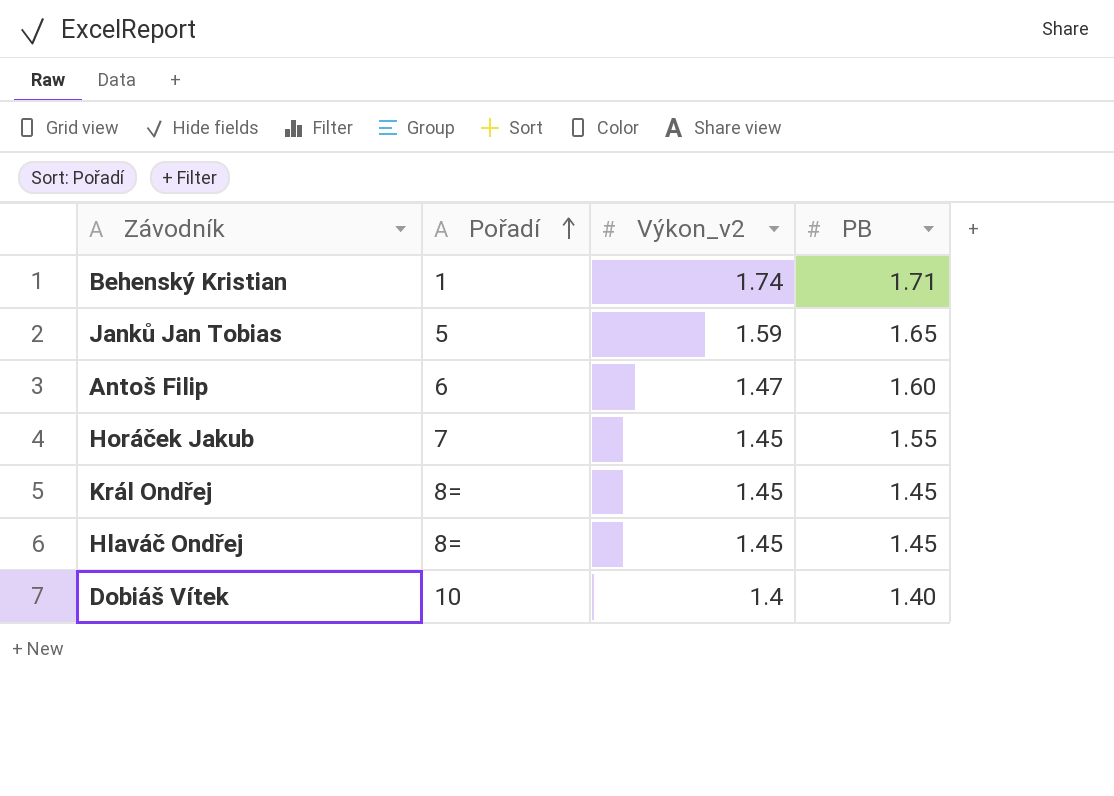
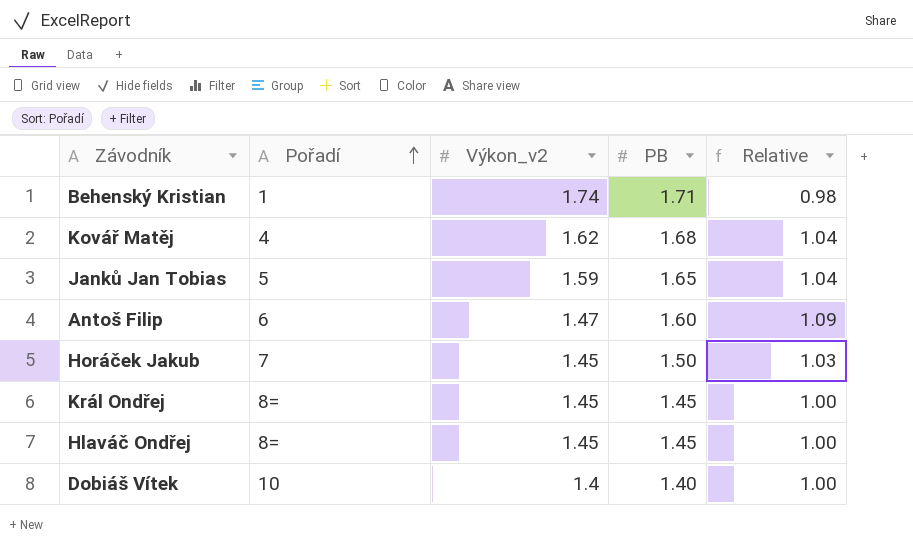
column Relative | formula: none -> [PB] / [Výkon_v2]
row Kovář Matěj: none -> 4 | 1.62 | 1.68 | 1.04
Horáček Jakub | PB: 1.55 -> 1.50

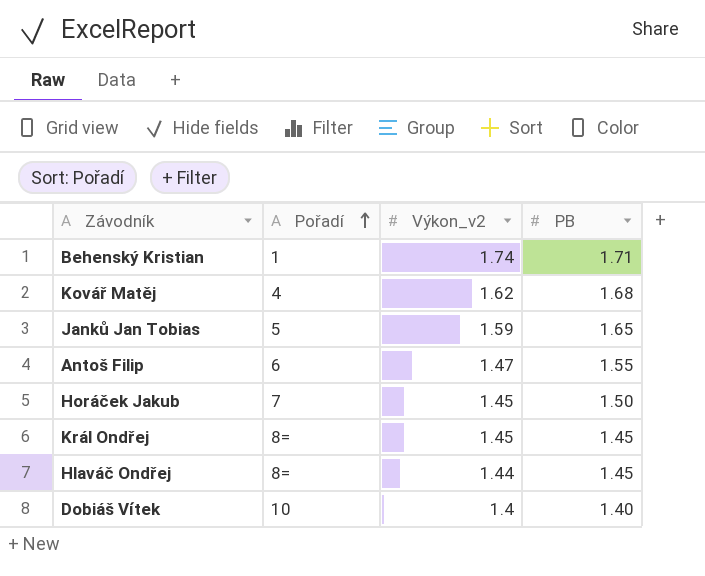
column Relative | formula: [PB] / [Výkon_v2] -> none
Antoš Filip | PB: 1.60 -> 1.55
Hlaváč Ondřej | Výkon_v2: 1.45 -> 1.44

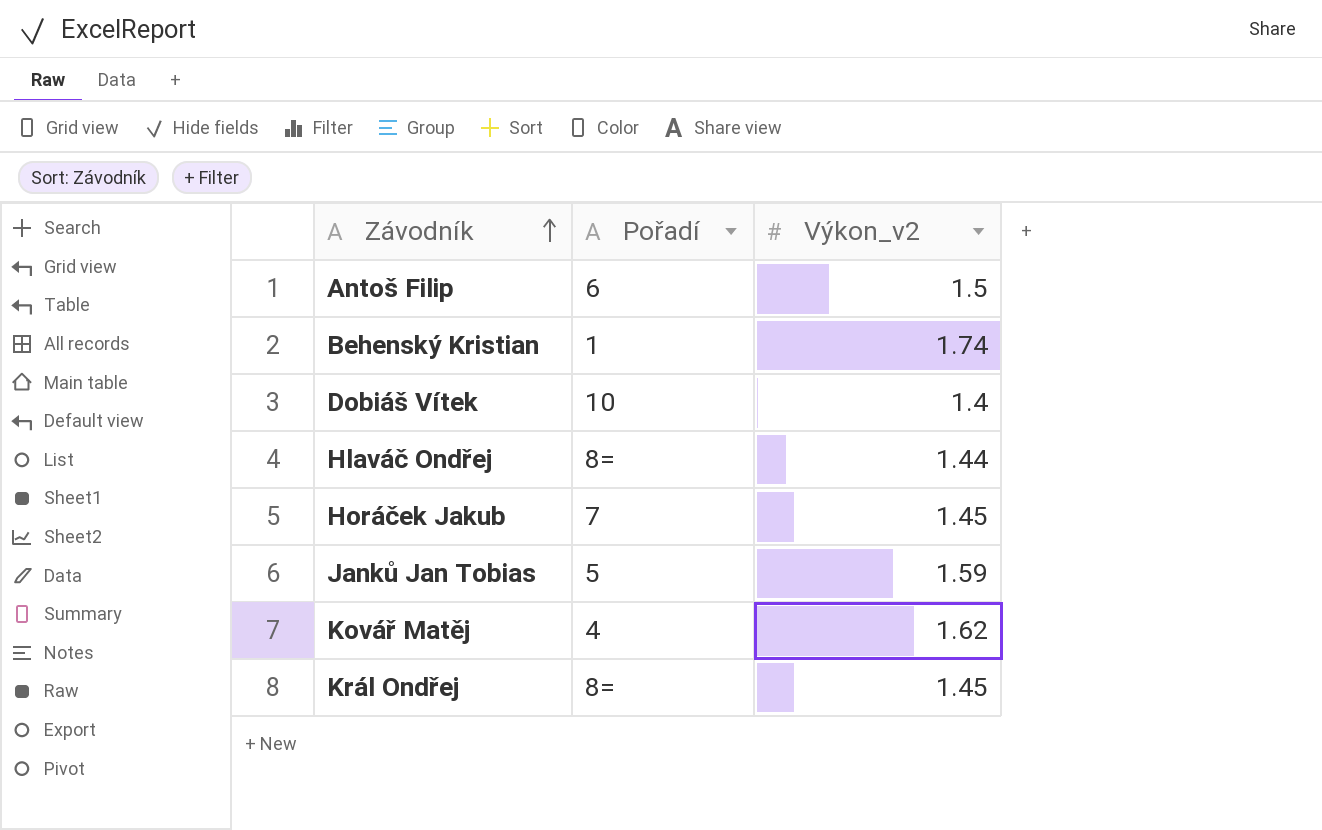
row order: Pořadí ascending -> Závodník ascending
column PB | position: 4 -> none
Antoš Filip | Výkon_v2: 1.47 -> 1.5

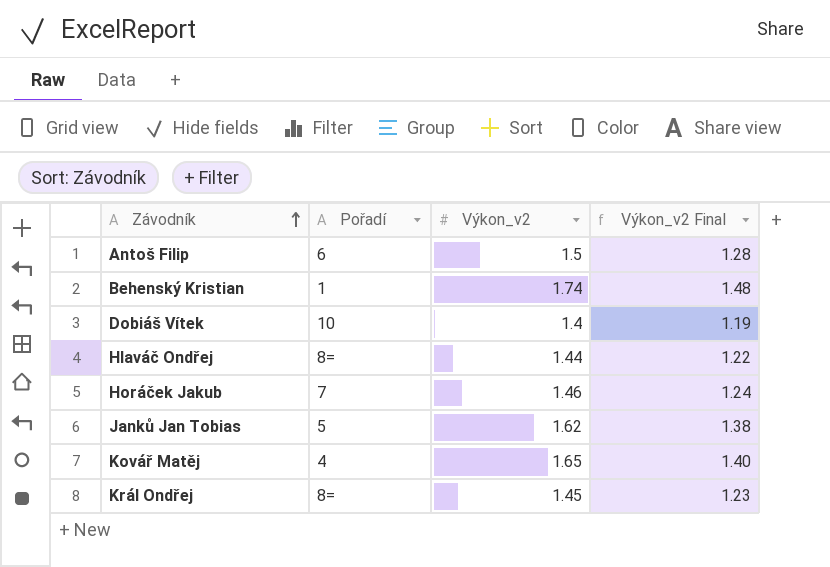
column Výkon_v2 Final | formula: none -> [Výkon_v2] * 0.85
Horáček Jakub | Výkon_v2: 1.45 -> 1.46
Janků Jan Tobias | Výkon_v2: 1.59 -> 1.62
Kovář Matěj | Výkon_v2: 1.62 -> 1.65

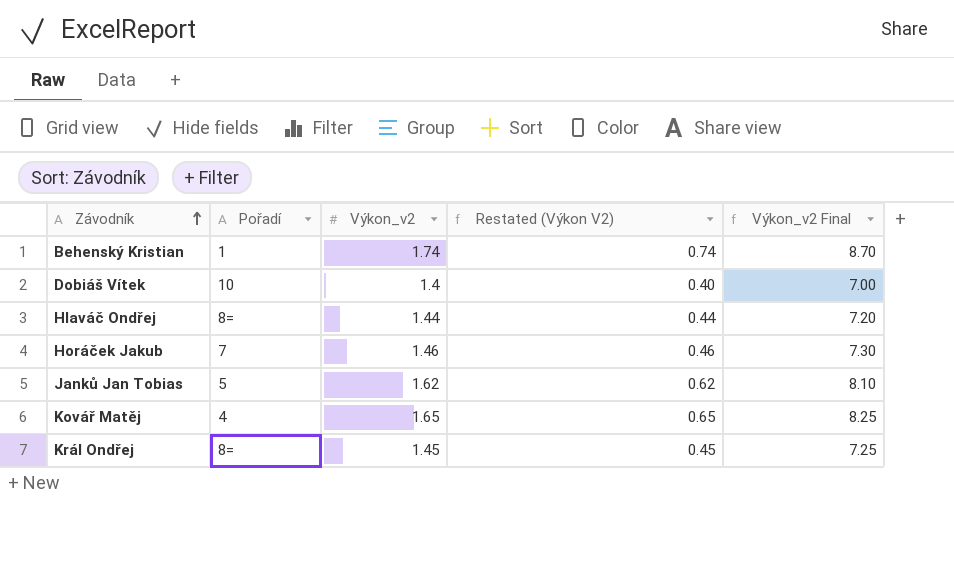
column Restated (Výkon V2) | formula: none -> [Výkon_v2] - 1
column Výkon_v2 Final | formula: [Výkon_v2] * 0.85 -> [Výkon_v2] * 5
row Antoš Filip: 6 | 1.5 | 1.28 -> none

